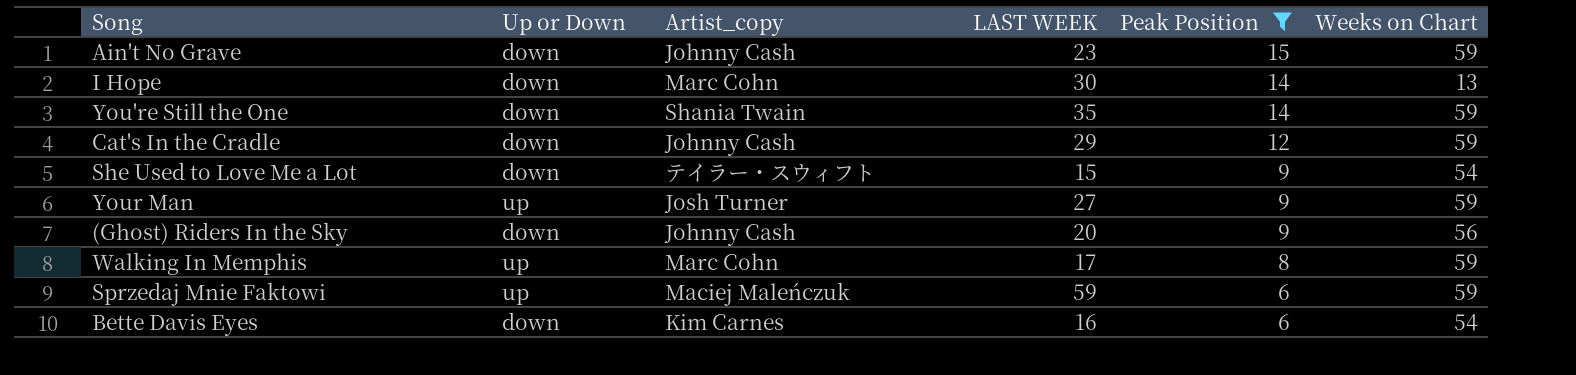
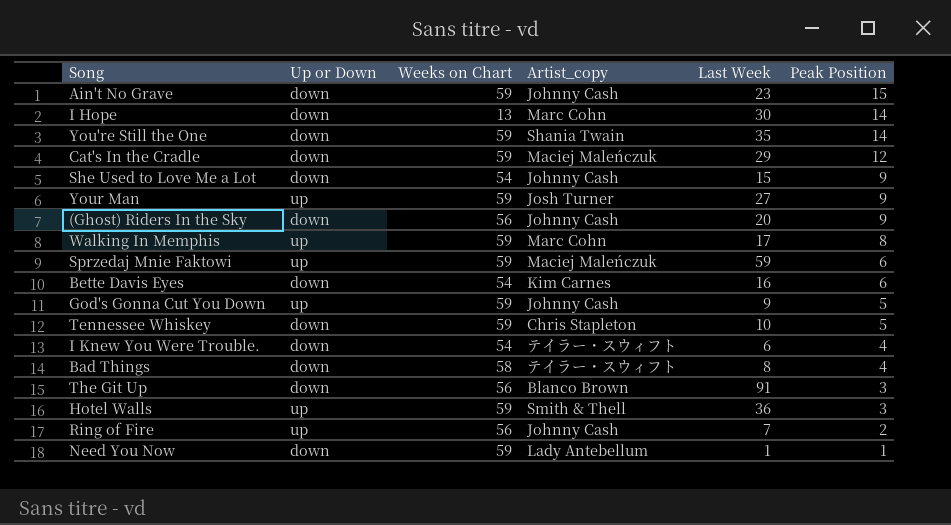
filter: Peak Position >= 6 -> none
column Weeks on Chart | position: 6 -> 3
column name: LAST WEEK -> Last Week
Cat's In the Cradle | Artist_copy: Johnny Cash -> Maciej Maleńczuk
She Used to Love Me a Lot | Artist_copy: テイラー・スウィフト -> Johnny Cash

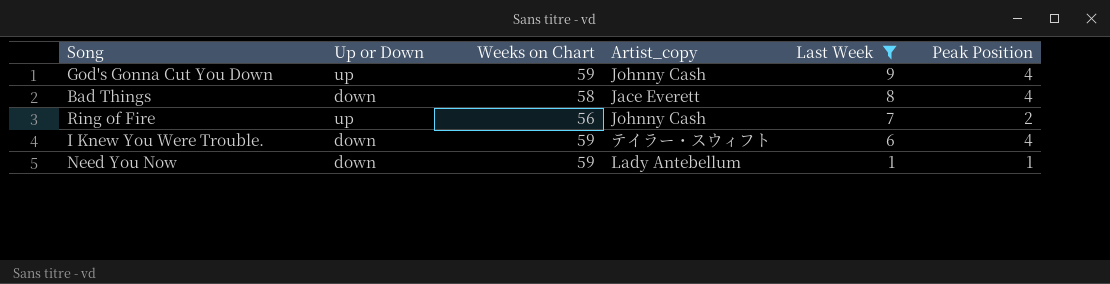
filter: none -> Last Week <= 9
row order: Peak Position descending -> Last Week descending
God's Gonna Cut You Down | Peak Position: 5 -> 4
Bad Things | Artist_copy: テイラー・スウィフト -> Jace Everett
I Knew You Were Trouble. | Weeks on Chart: 54 -> 59

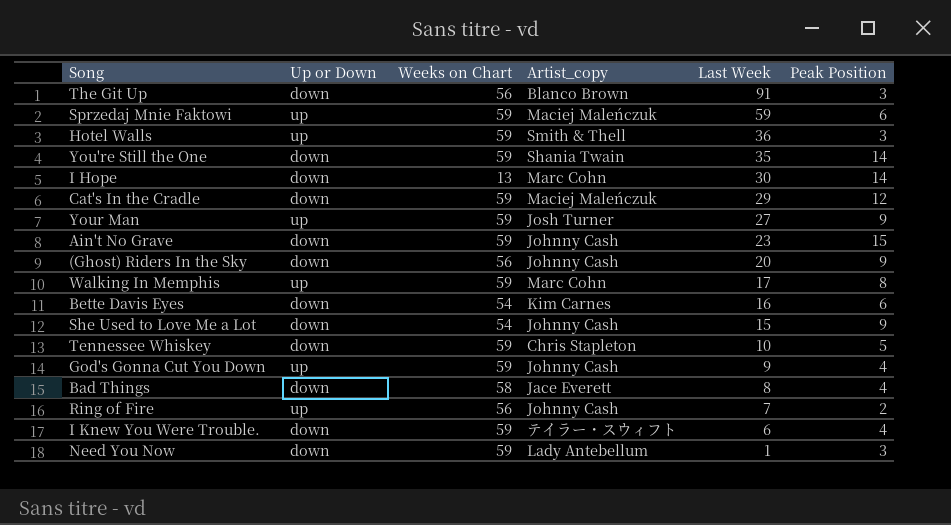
filter: Last Week <= 9 -> none
Need You Now | Peak Position: 1 -> 3

